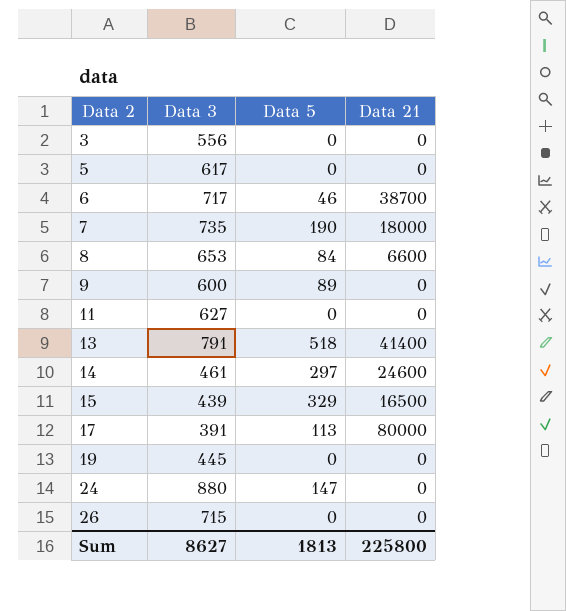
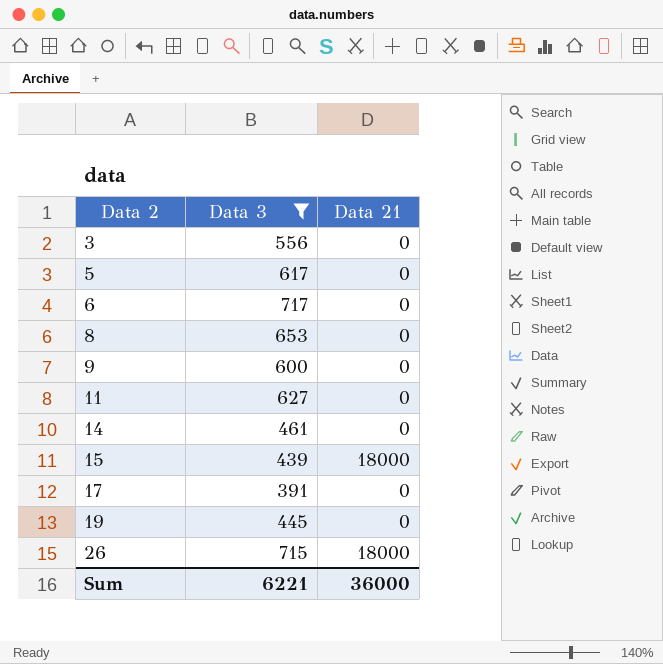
filter: none -> Data 3 <= 717
column Data 5 | position: 3 -> none
6 | Data 21: 38700 -> 0
8 | Data 21: 6600 -> 0
14 | Data 21: 24600 -> 0
15 | Data 21: 16500 -> 18000
17 | Data 21: 80000 -> 0
26 | Data 21: 0 -> 18000
Sum | Data 3: 8627 -> 6221
Sum | Data 21: 225800 -> 36000

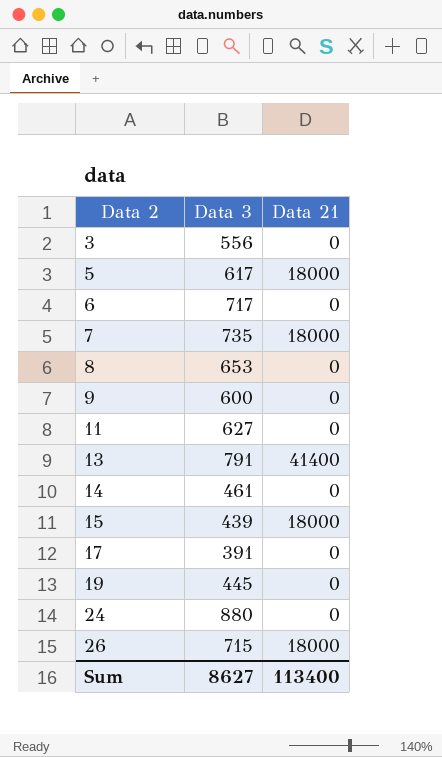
filter: Data 3 <= 717 -> none
5 | Data 21: 0 -> 18000
Sum | Data 3: 6221 -> 8627
Sum | Data 21: 36000 -> 113400

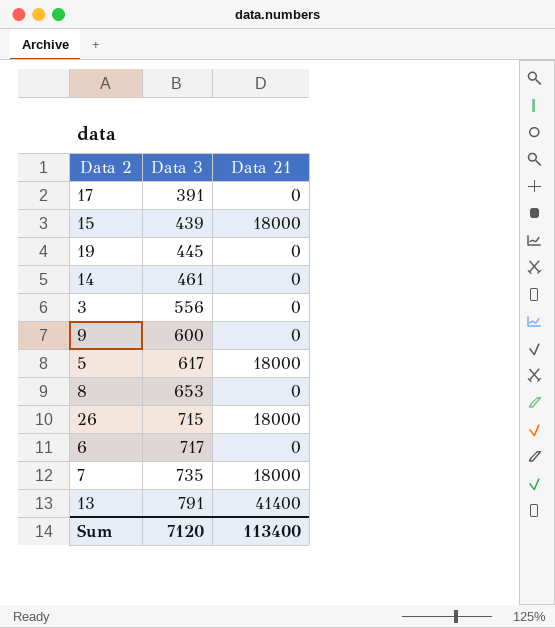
row order: Data 2 ascending -> Data 3 ascending
row 11: 627 | 0 -> none
row 24: 880 | 0 -> none
Sum | Data 3: 8627 -> 7120

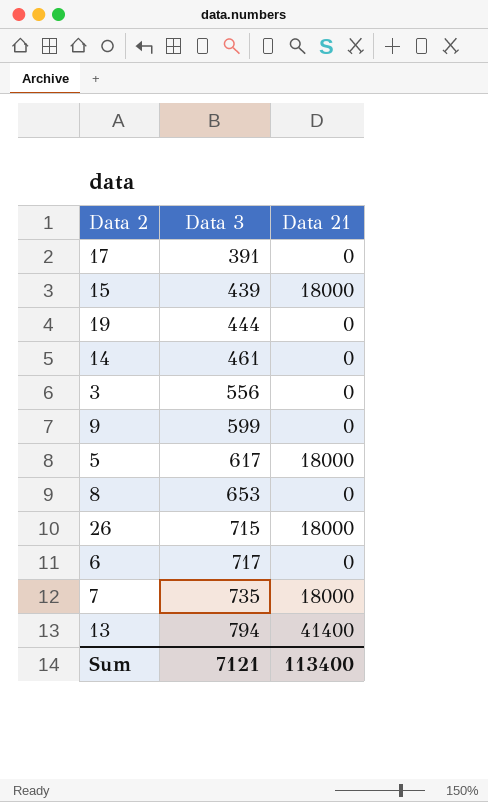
19 | Data 3: 445 -> 444
9 | Data 3: 600 -> 599
13 | Data 3: 791 -> 794
Sum | Data 3: 7120 -> 7121

